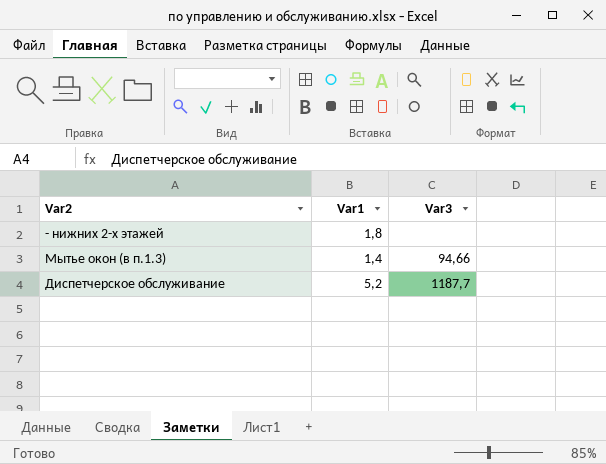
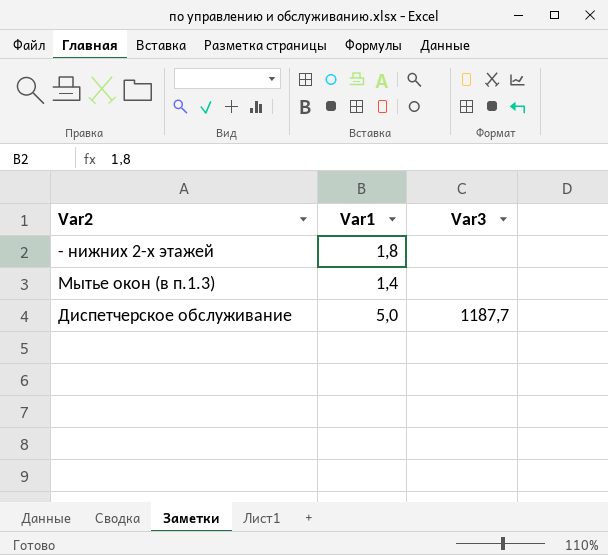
Мытье окон (в п.1.3) | Var3: 94,66 -> none
Диспетчерское обслуживание | Var1: 5,2 -> 5,0

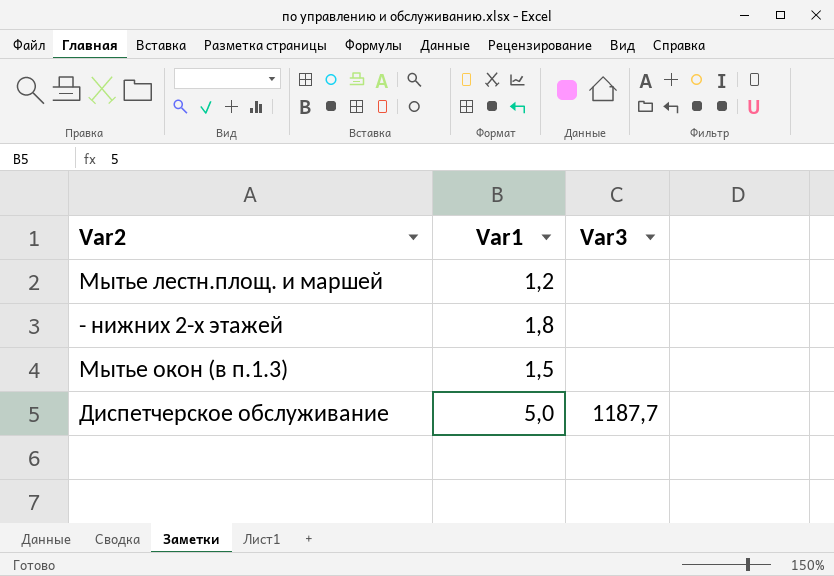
row Мытье лестн.площ. и маршей: none -> 1,2 | none
Мытье окон (в п.1.3) | Var1: 1,4 -> 1,5

